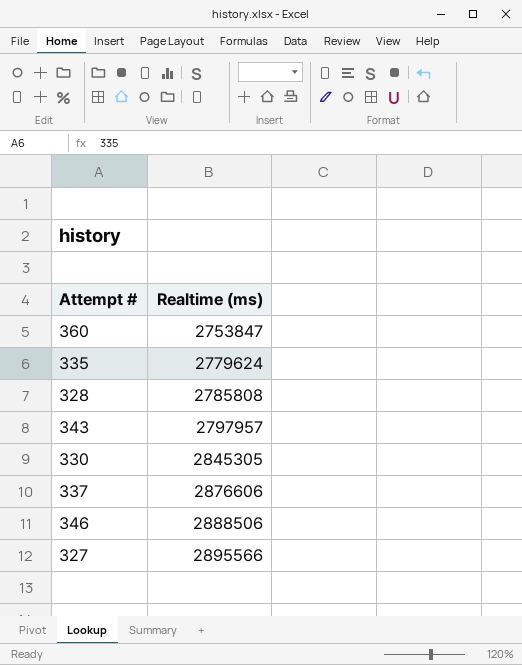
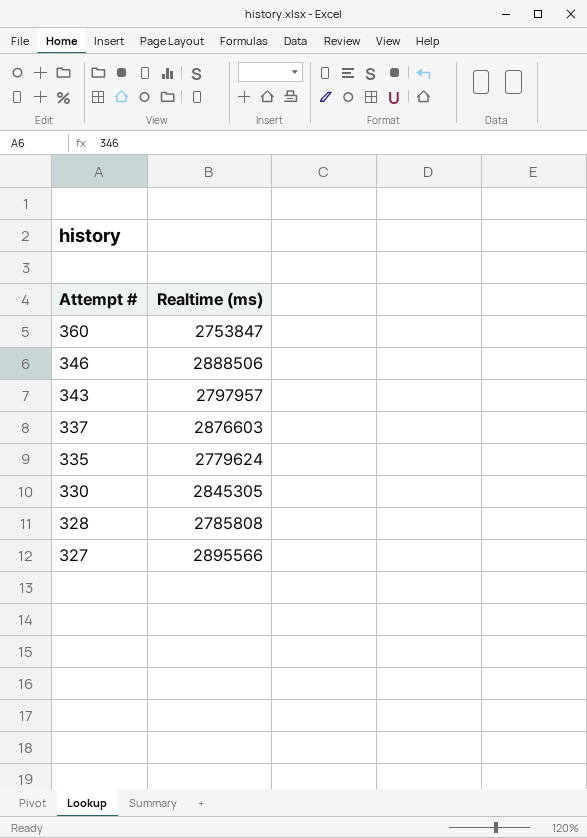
row order: Realtime (ms) ascending -> Attempt # descending
337 | Realtime (ms): 2876606 -> 2876603

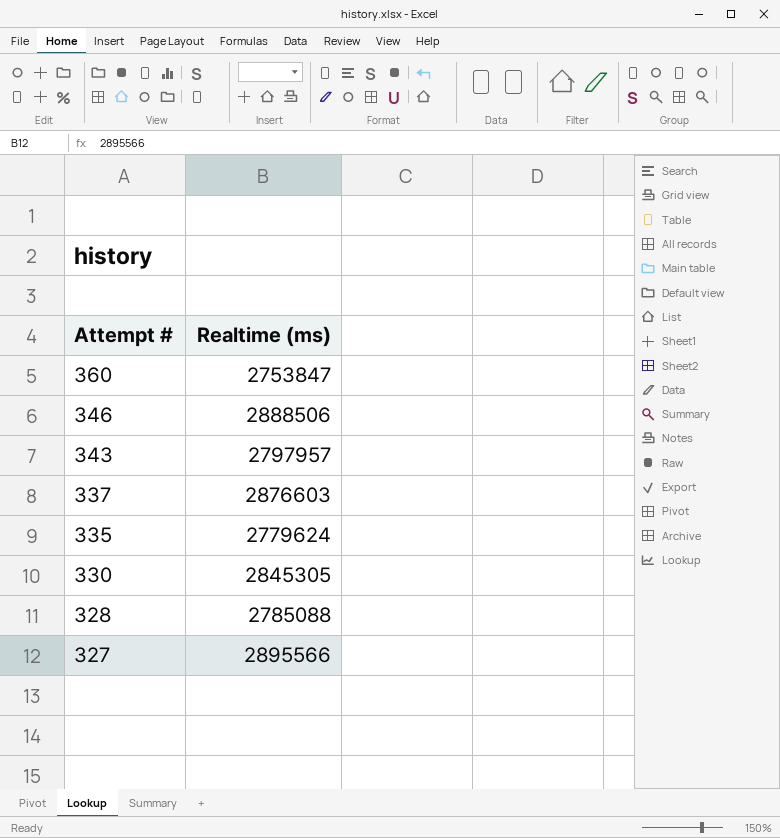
328 | Realtime (ms): 2785808 -> 2785088

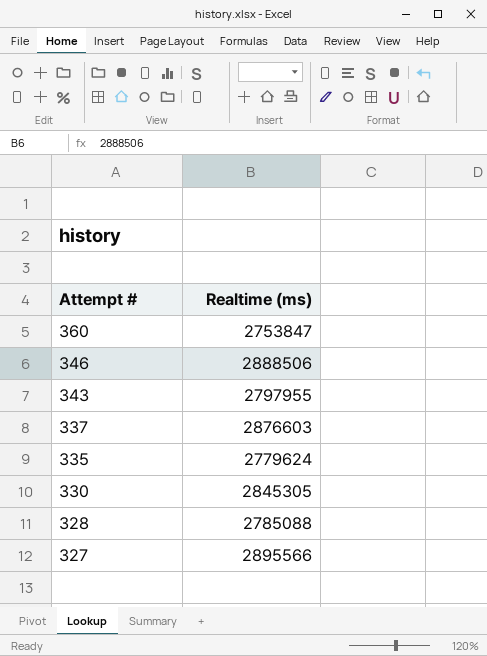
343 | Realtime (ms): 2797957 -> 2797955

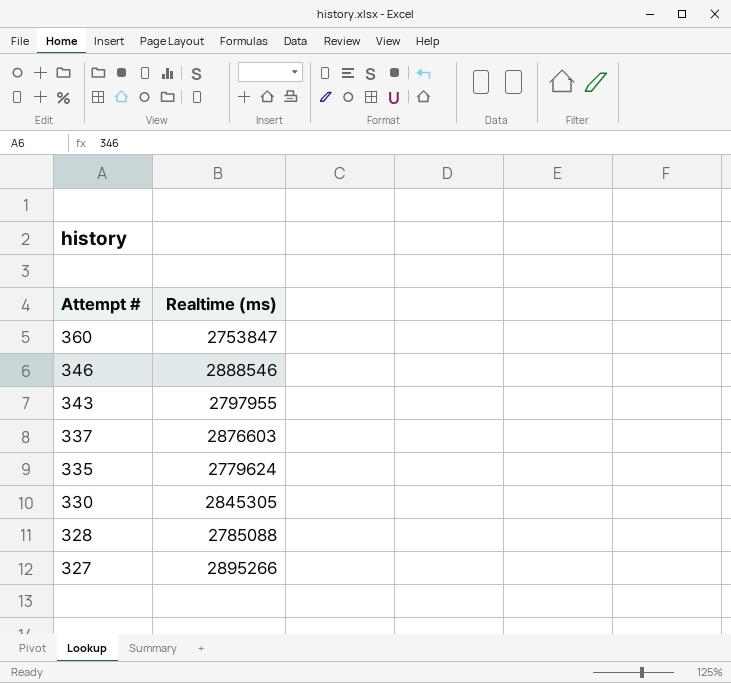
346 | Realtime (ms): 2888506 -> 2888546
327 | Realtime (ms): 2895566 -> 2895266

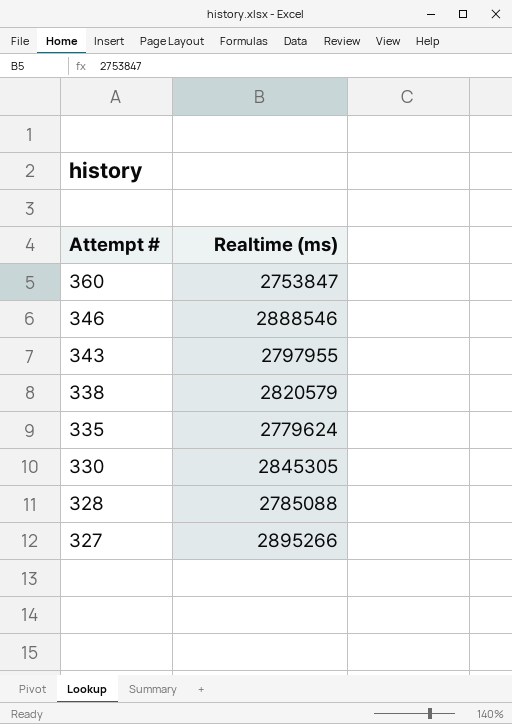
row 337: 2876603 -> none
row 338: none -> 2820579

